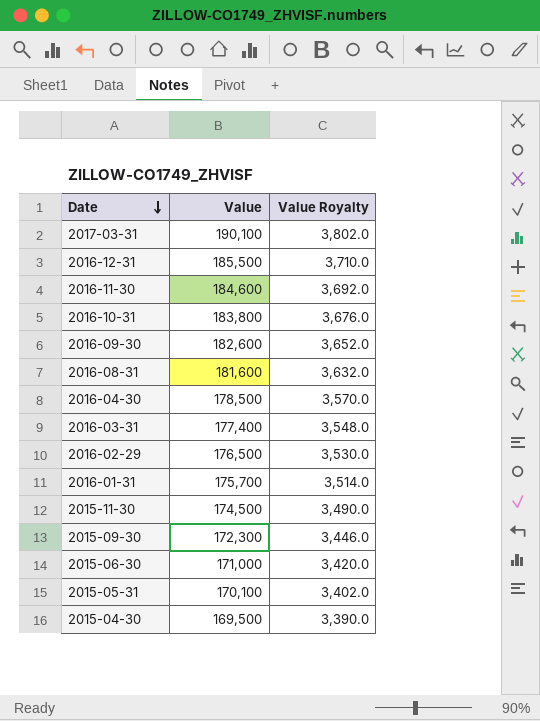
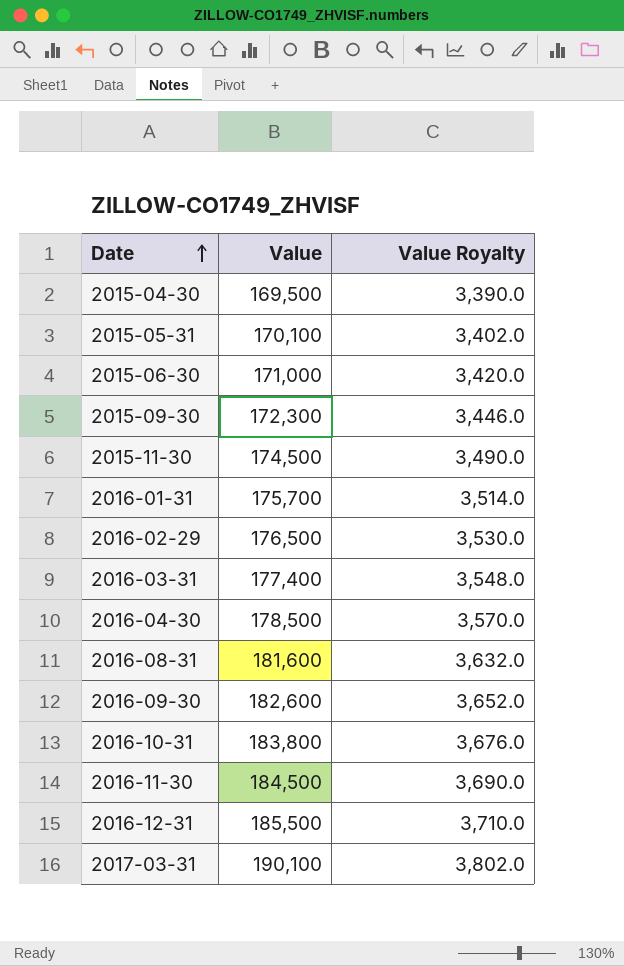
row order: Date descending -> Date ascending
2016-11-30 | Value: 184,600 -> 184,500
2016-11-30 | Value Royalty: 3,692.0 -> 3,690.0

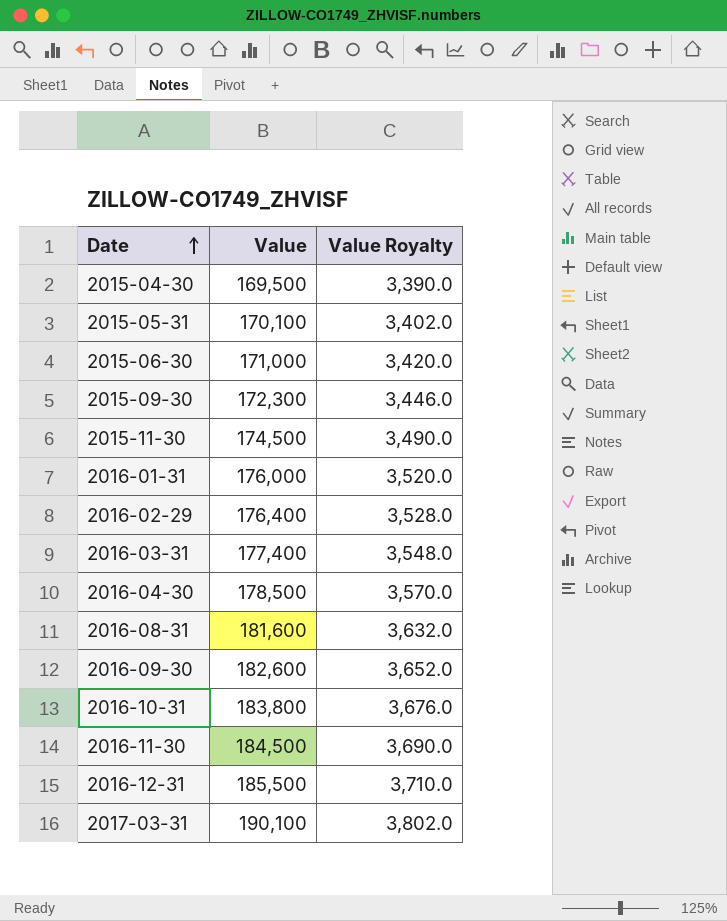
2016-01-31 | Value: 175,700 -> 176,000
2016-01-31 | Value Royalty: 3,514.0 -> 3,520.0
2016-02-29 | Value: 176,500 -> 176,400
2016-02-29 | Value Royalty: 3,530.0 -> 3,528.0

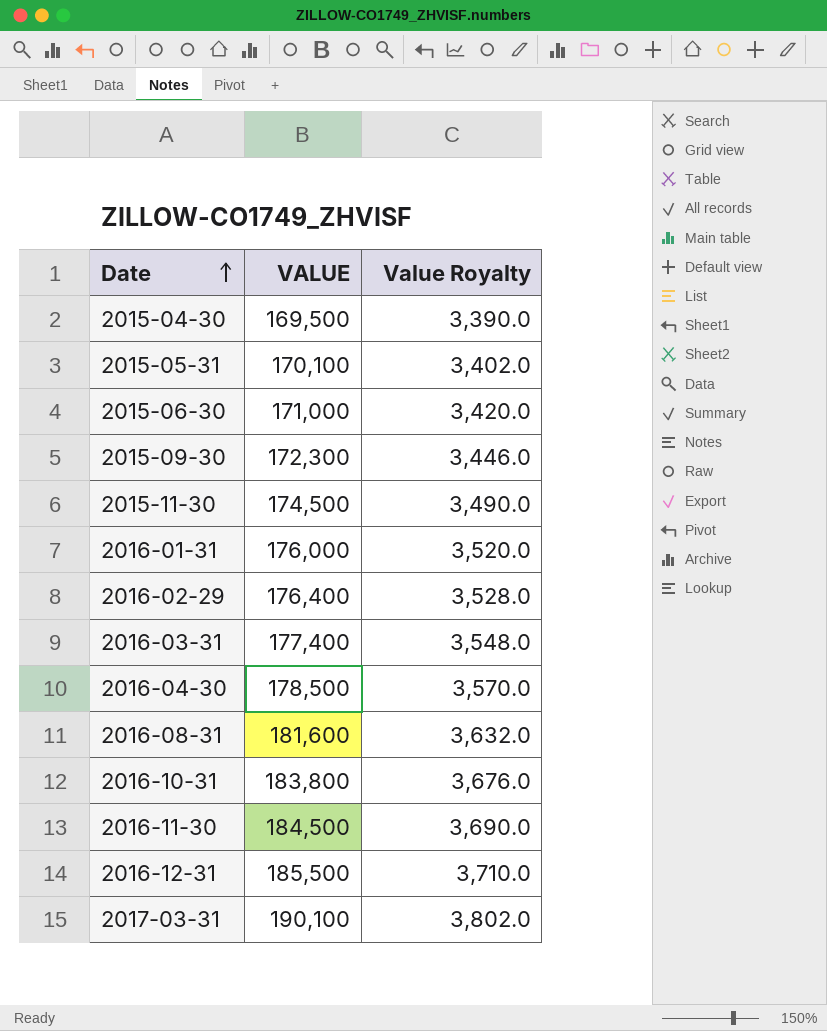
column name: Value -> VALUE
row 2016-09-30: 182,600 | 3,652.0 -> none

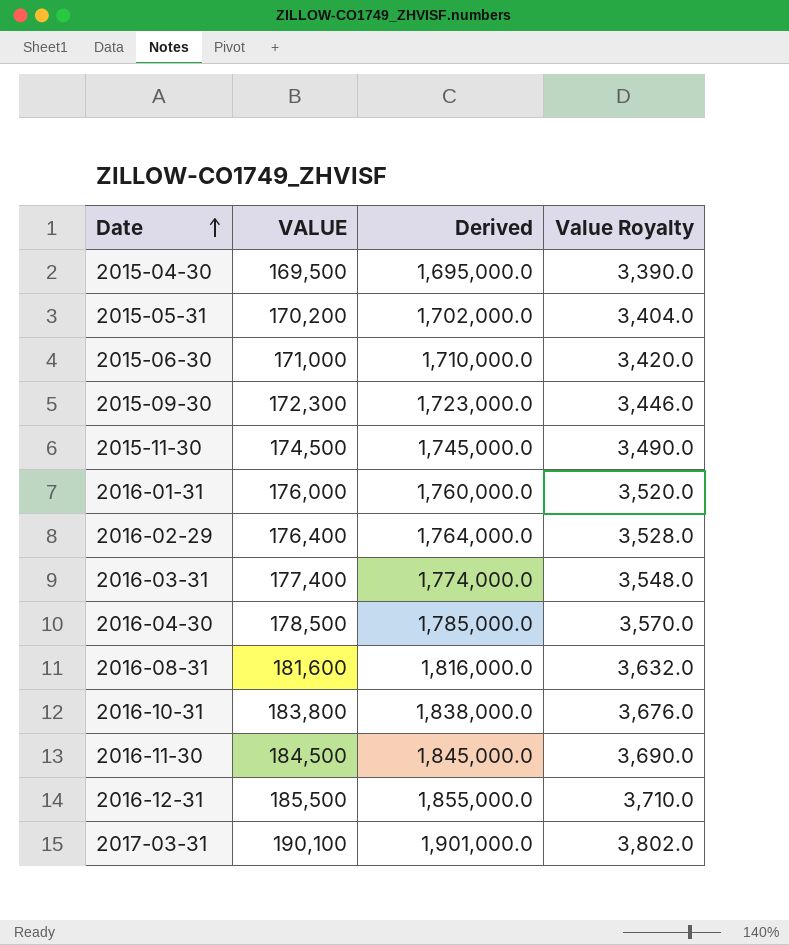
column Derived | formula: none -> [VALUE] * 10
2015-05-31 | VALUE: 170,100 -> 170,200
2015-05-31 | Value Royalty: 3,402.0 -> 3,404.0

